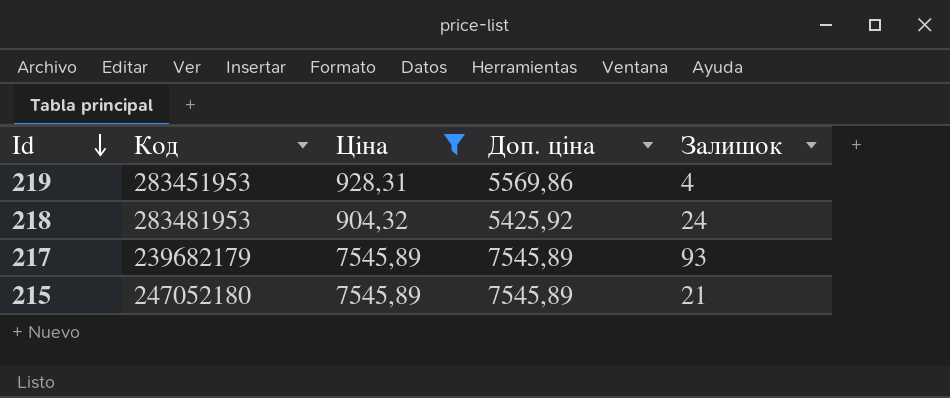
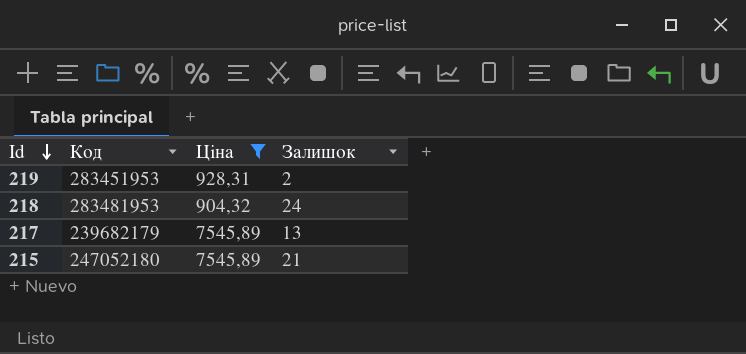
column Доп. ціна | position: 4 -> none
219 | Залишок: 4 -> 2
217 | Залишок: 93 -> 13

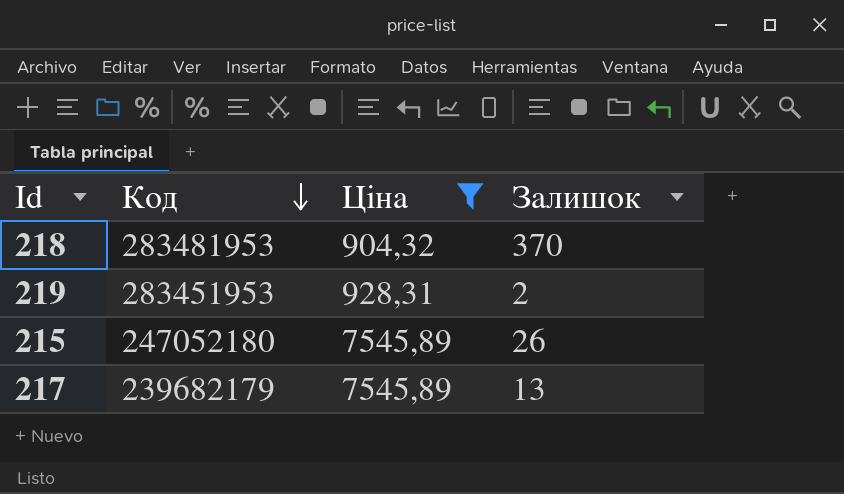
row order: Id descending -> Код descending
218 | Залишок: 24 -> 370
215 | Залишок: 21 -> 26

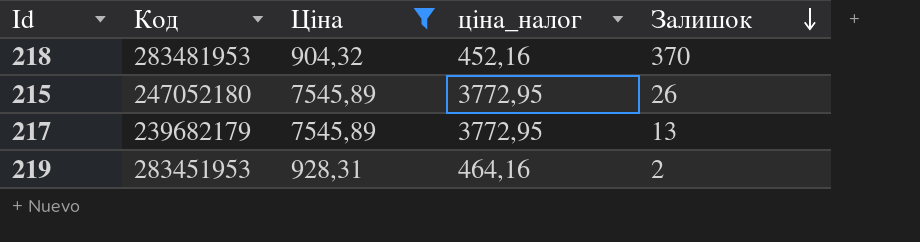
row order: Код descending -> Залишок descending
column ціна_налог | formula: none -> [Ціна] * 0,5

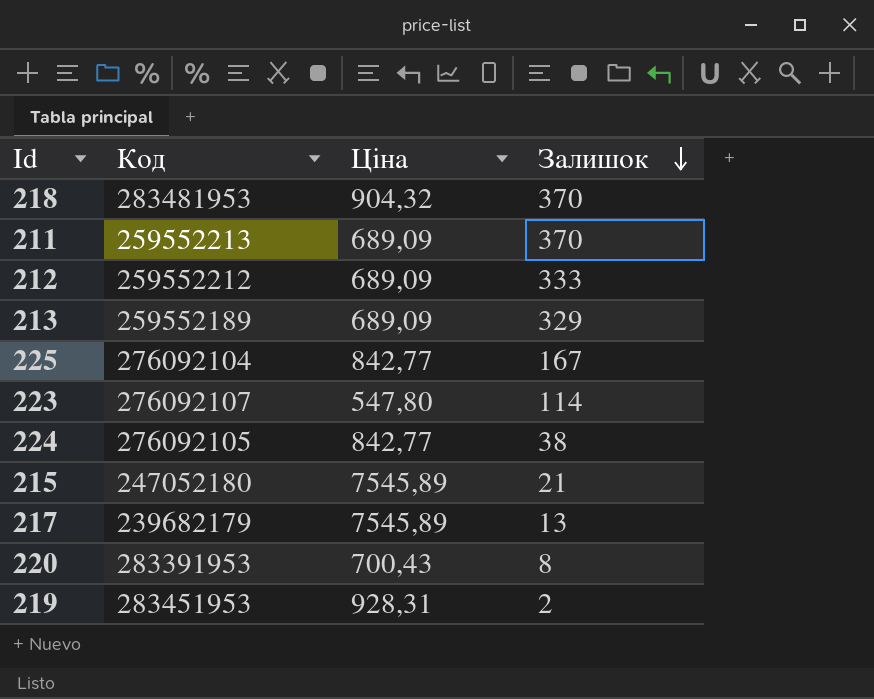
filter: Ціна >= 904,32 -> none
column ціна_налог | formula: [Ціна] * 0,5 -> none
215 | Залишок: 26 -> 21

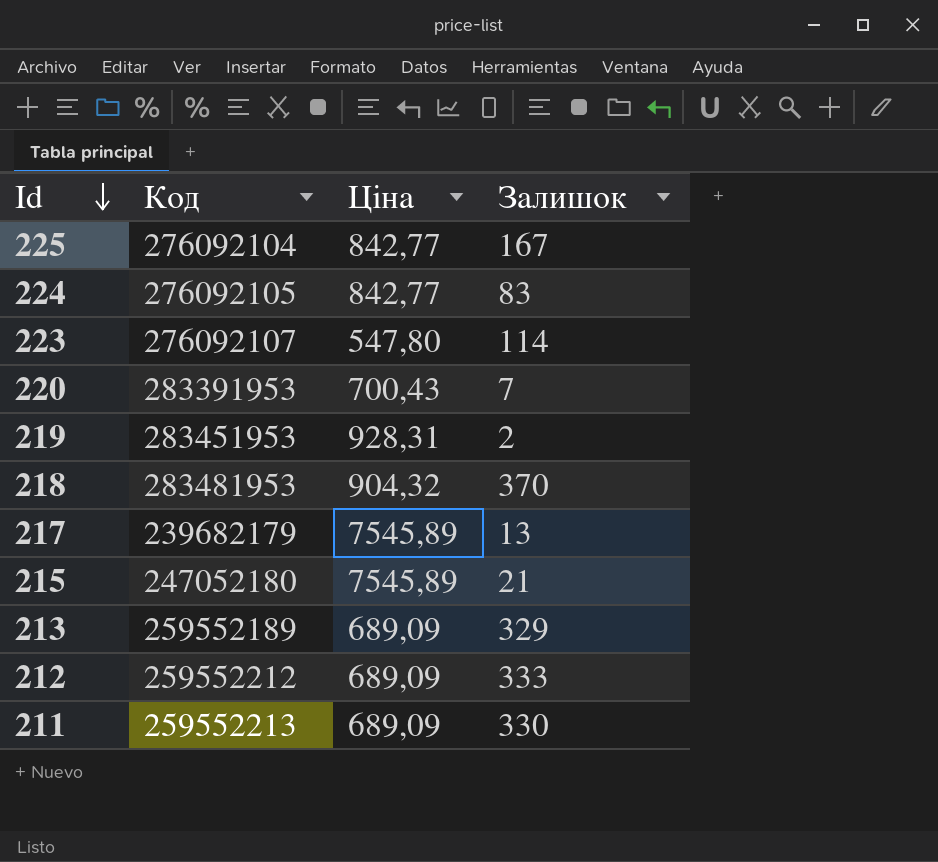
row order: Залишок descending -> Id descending
224 | Залишок: 38 -> 83
220 | Залишок: 8 -> 7
211 | Залишок: 370 -> 330

